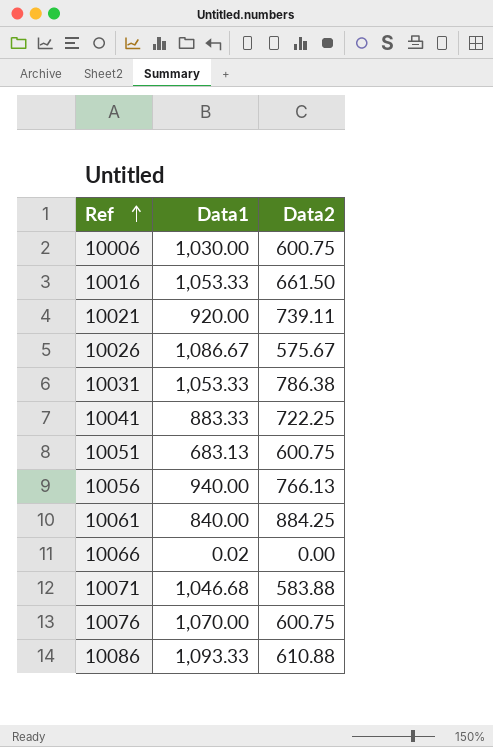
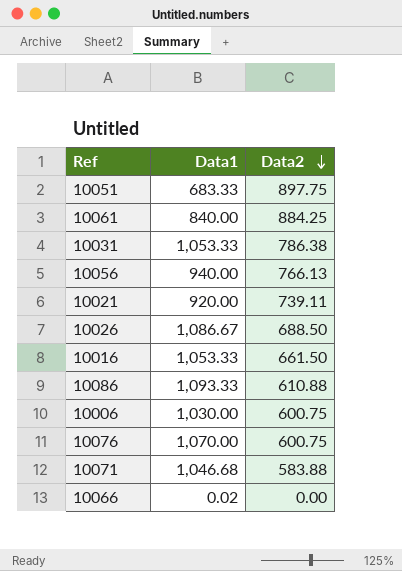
row order: Ref ascending -> Data2 descending
row 10041: 883.33 | 722.25 -> none
10051 | Data1: 683.13 -> 683.33
10051 | Data2: 600.75 -> 897.75
10026 | Data2: 575.67 -> 688.50

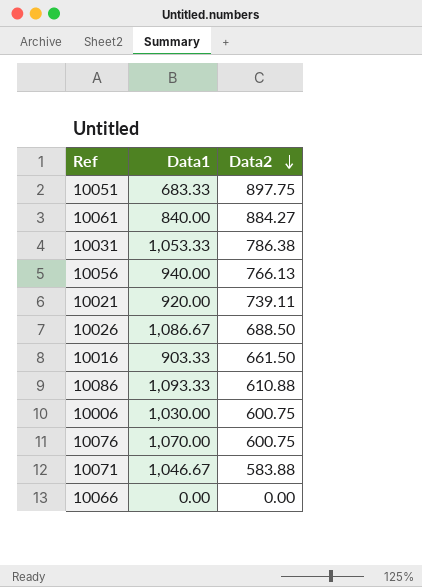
10061 | Data2: 884.25 -> 884.27
10016 | Data1: 1,053.33 -> 903.33
10071 | Data1: 1,046.68 -> 1,046.67
10066 | Data1: 0.02 -> 0.00

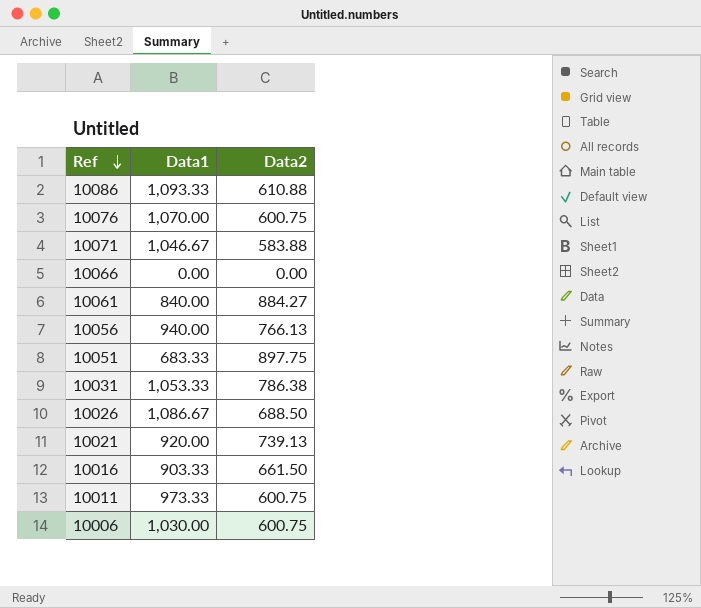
row order: Data2 descending -> Ref descending
10021 | Data2: 739.11 -> 739.13
row 10011: none -> 973.33 | 600.75

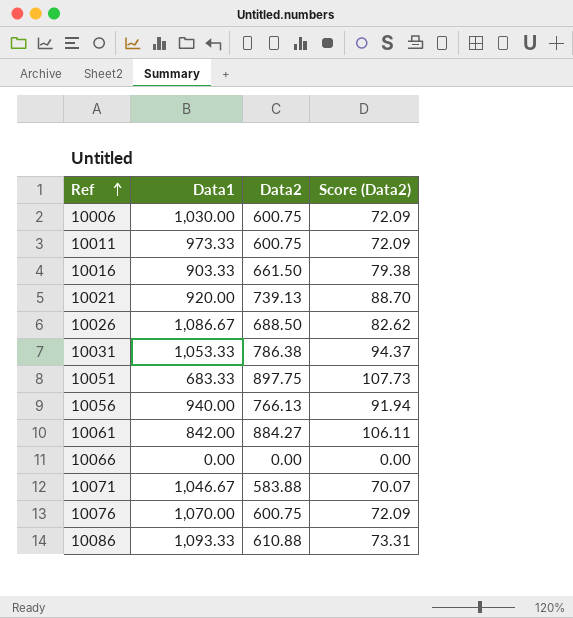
row order: Ref descending -> Ref ascending
column Score (Data2) | formula: none -> [Data2] * 0.12
10061 | Data1: 840.00 -> 842.00

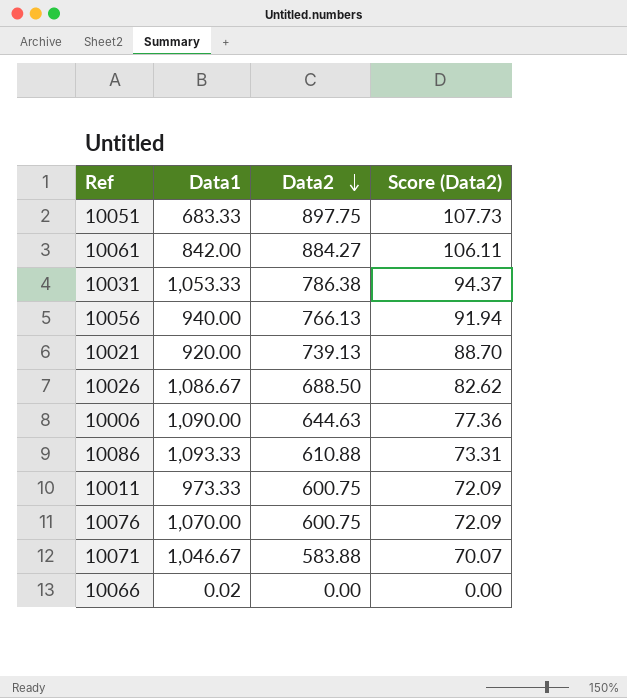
row order: Ref ascending -> Data2 descending
row 10016: 903.33 | 661.50 | 79.38 -> none
10006 | Data1: 1,030.00 -> 1,090.00
10006 | Data2: 600.75 -> 644.63
10006 | Score (Data2): 72.09 -> 77.36
10066 | Data1: 0.00 -> 0.02

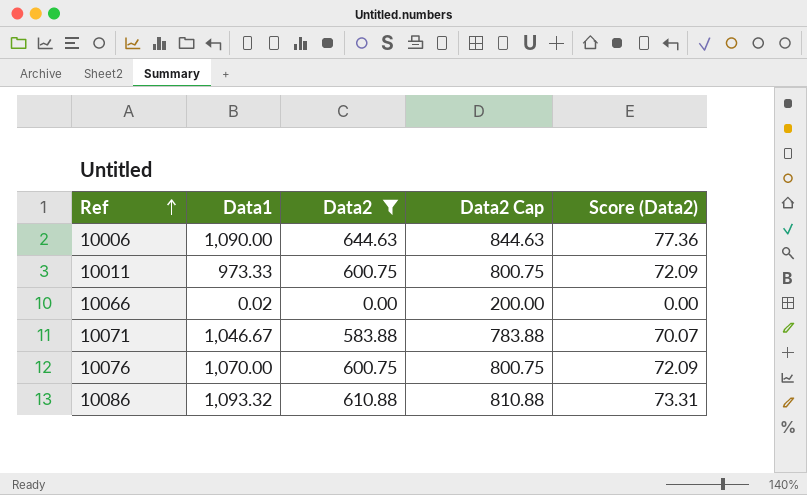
filter: none -> Data2 <= 644.63
row order: Data2 descending -> Ref ascending
column Data2 Cap | formula: none -> [Data2] + 200
10086 | Data1: 1,093.33 -> 1,093.32

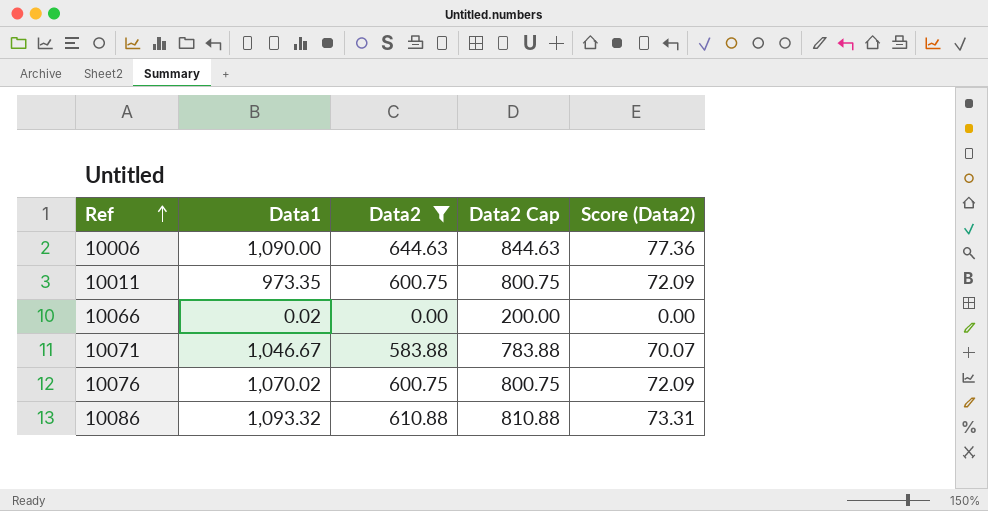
10011 | Data1: 973.33 -> 973.35
10076 | Data1: 1,070.00 -> 1,070.02

